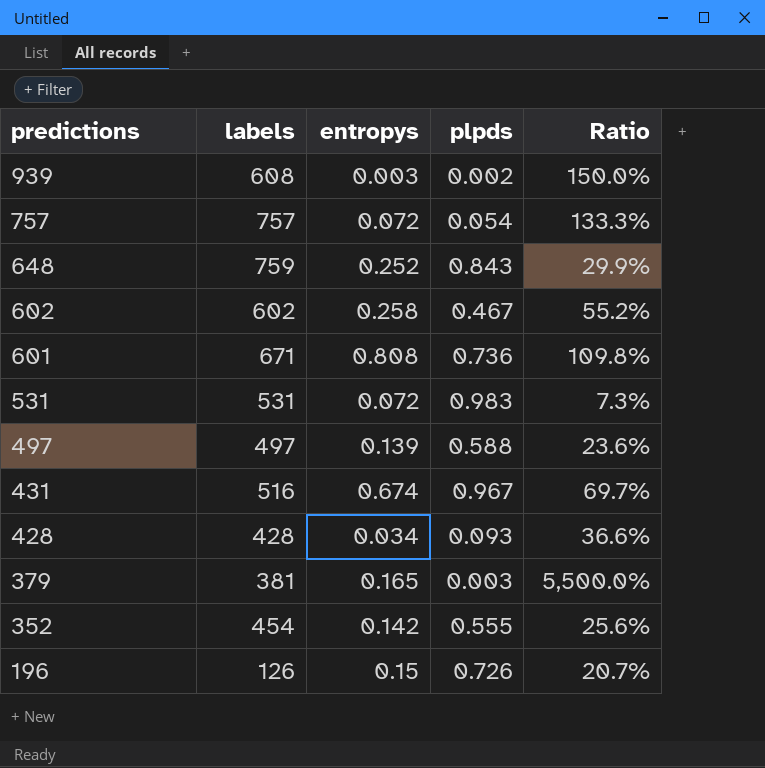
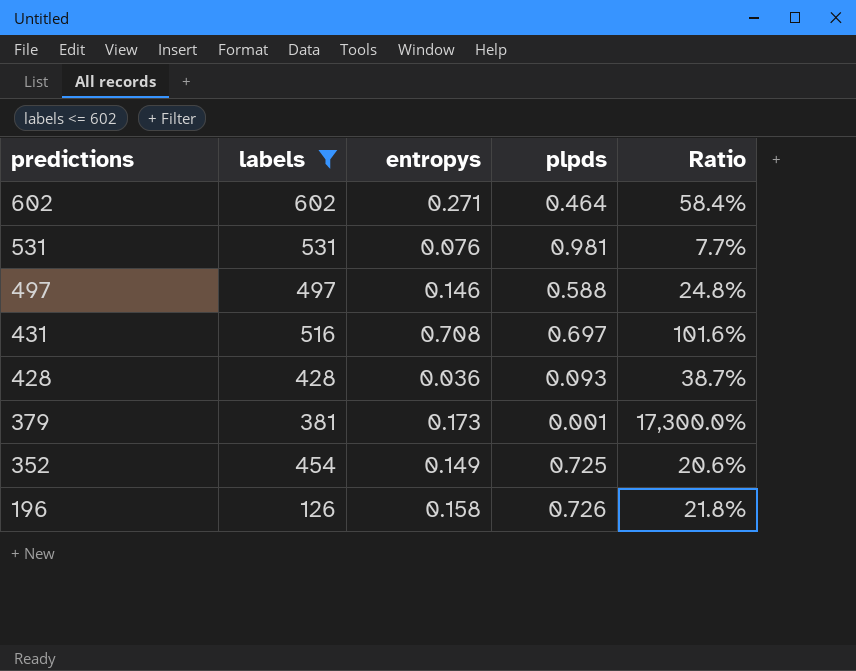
filter: none -> labels <= 602
602 | entropys: 0.258 -> 0.271
602 | plpds: 0.467 -> 0.464
602 | Ratio: 55.2% -> 58.4%
531 | entropys: 0.072 -> 0.076
531 | plpds: 0.983 -> 0.981
531 | Ratio: 7.3% -> 7.7%
497 | entropys: 0.139 -> 0.146
497 | Ratio: 23.6% -> 24.8%
431 | entropys: 0.674 -> 0.708
431 | plpds: 0.967 -> 0.697
431 | Ratio: 69.7% -> 101.6%
428 | entropys: 0.034 -> 0.036
428 | Ratio: 36.6% -> 38.7%
379 | entropys: 0.165 -> 0.173
379 | plpds: 0.003 -> 0.001
379 | Ratio: 5,500.0% -> 17,300.0%
352 | entropys: 0.142 -> 0.149
352 | plpds: 0.555 -> 0.725
352 | Ratio: 25.6% -> 20.6%
196 | entropys: 0.15 -> 0.158
196 | Ratio: 20.7% -> 21.8%

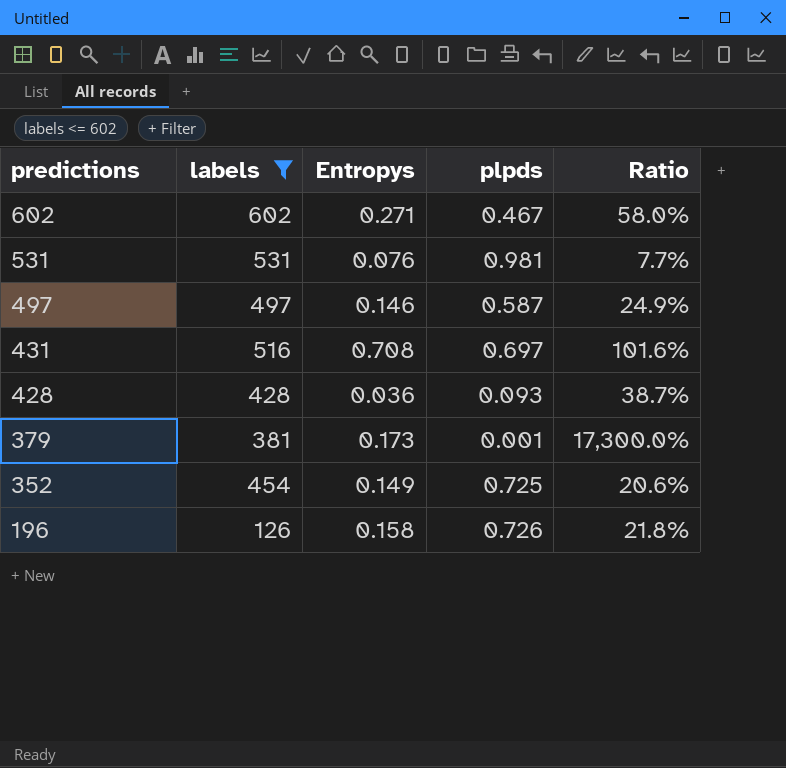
column name: entropys -> Entropys
602 | plpds: 0.464 -> 0.467
602 | Ratio: 58.4% -> 58.0%
497 | plpds: 0.588 -> 0.587
497 | Ratio: 24.8% -> 24.9%

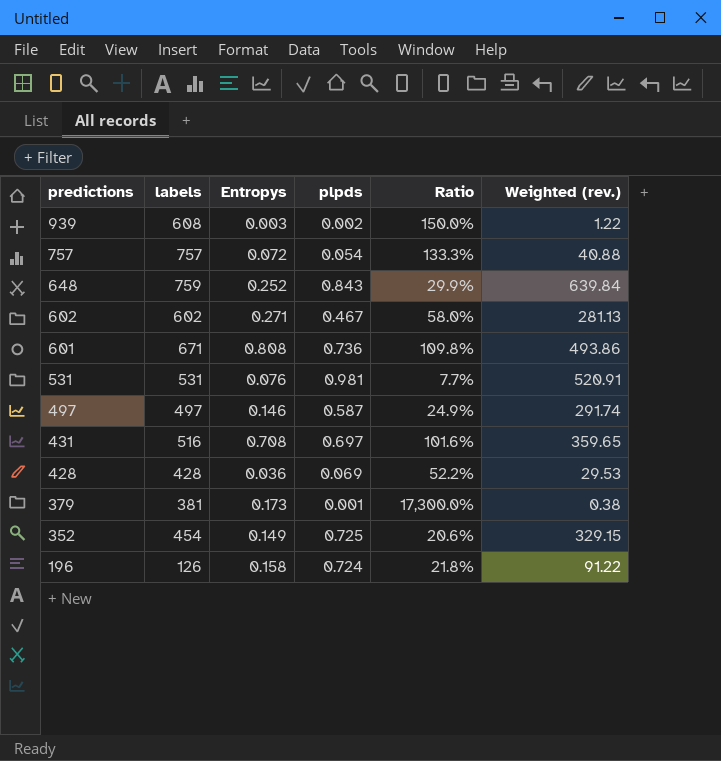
filter: labels <= 602 -> none
column Weighted (rev.) | formula: none -> [labels] * [plpds]
428 | plpds: 0.093 -> 0.069
428 | Ratio: 38.7% -> 52.2%
196 | plpds: 0.726 -> 0.724

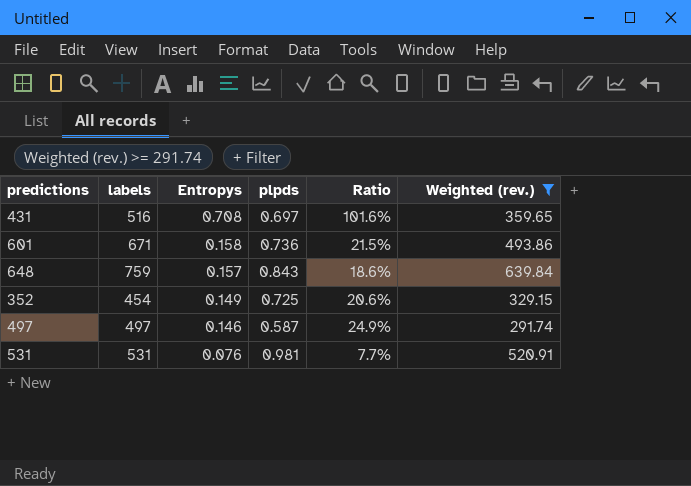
filter: none -> Weighted (rev.) >= 291.74
row order: predictions descending -> Entropys descending
601 | Entropys: 0.808 -> 0.158
601 | Ratio: 109.8% -> 21.5%
648 | Entropys: 0.252 -> 0.157
648 | Ratio: 29.9% -> 18.6%

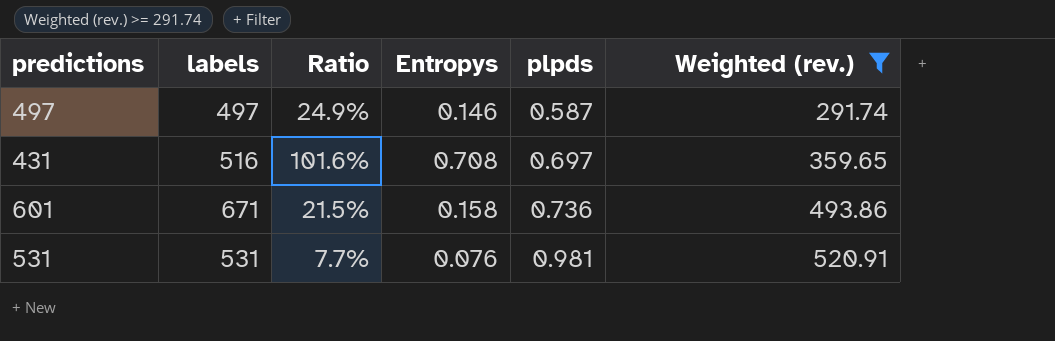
row order: Entropys descending -> plpds ascending
column Ratio | position: 5 -> 3
row 648: 759 | 0.157 | 0.843 | 18.6% | 639.84 -> none
row 352: 454 | 0.149 | 0.725 | 20.6% | 329.15 -> none

